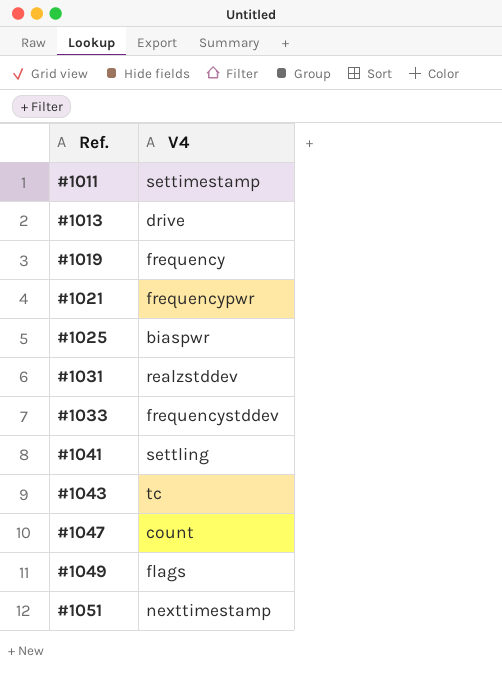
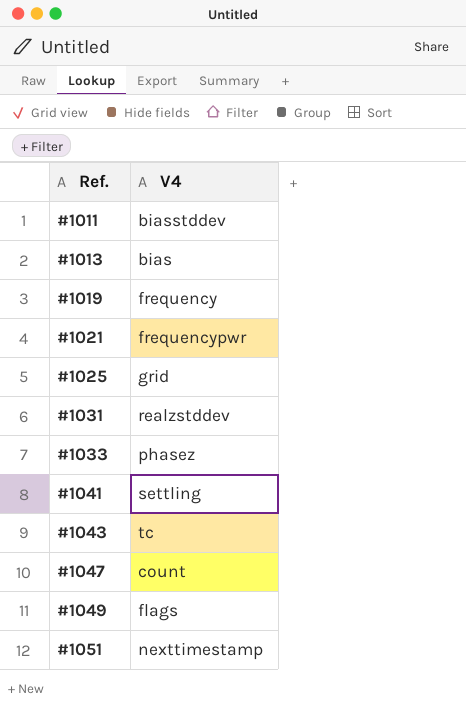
#1011 | V4: settimestamp -> biasstddev
#1013 | V4: drive -> bias
#1025 | V4: biaspwr -> grid
#1033 | V4: frequencystddev -> phasez

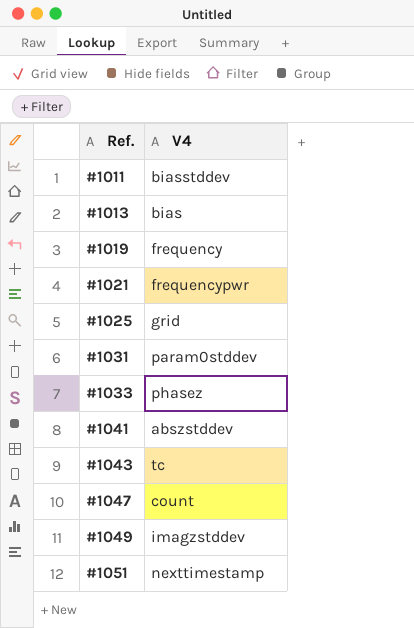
#1031 | V4: realzstddev -> param0stddev
#1041 | V4: settling -> abszstddev
#1049 | V4: flags -> imagzstddev

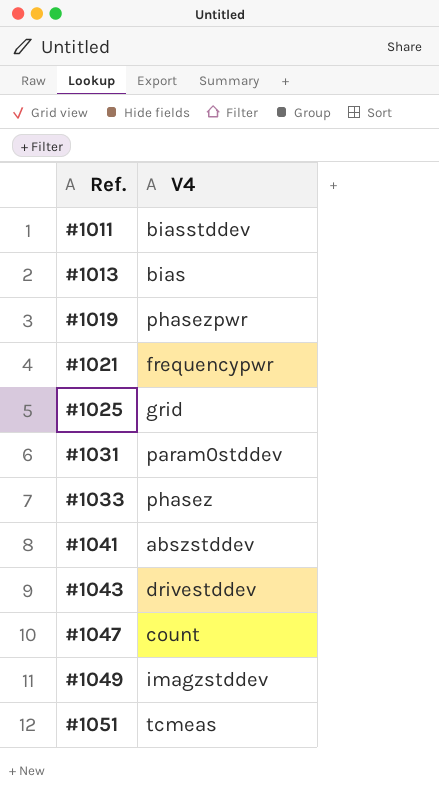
#1019 | V4: frequency -> phasezpwr
#1043 | V4: tc -> drivestddev
#1051 | V4: nexttimestamp -> tcmeas

